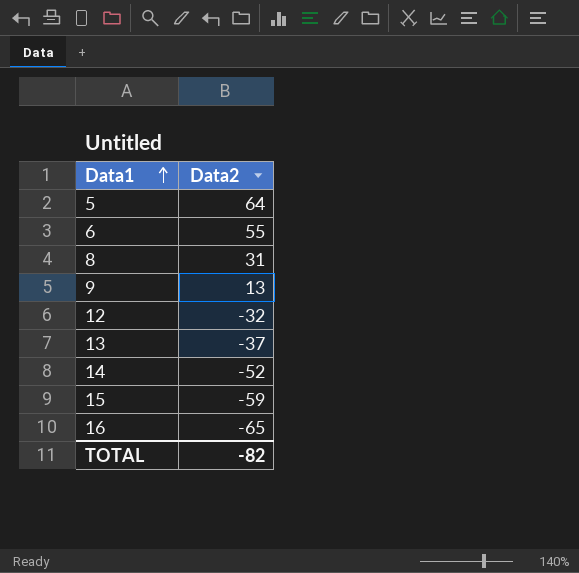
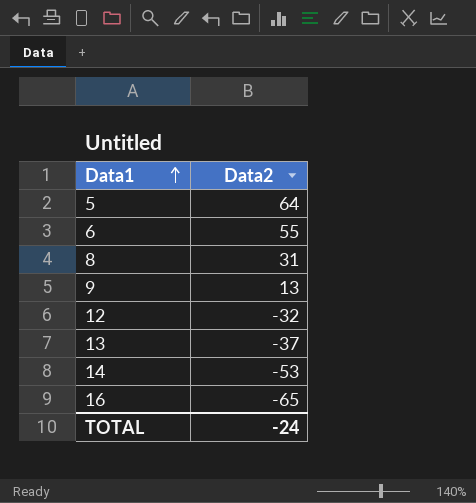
row 15: -59 -> none
14 | Data2: -52 -> -53
TOTAL | Data2: -82 -> -24

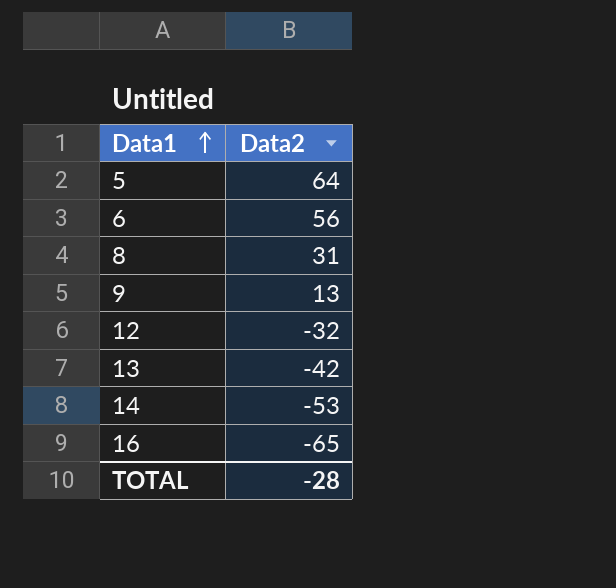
6 | Data2: 55 -> 56
13 | Data2: -37 -> -42
TOTAL | Data2: -24 -> -28

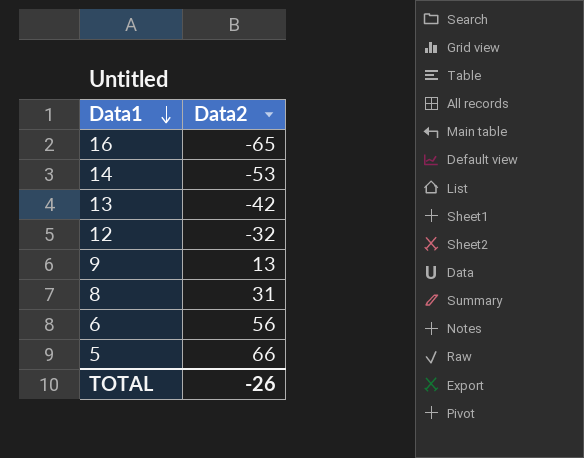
row order: Data1 ascending -> Data1 descending
5 | Data2: 64 -> 66
TOTAL | Data2: -28 -> -26

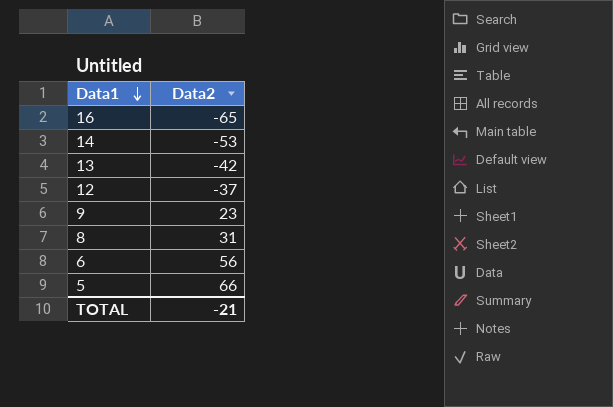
12 | Data2: -32 -> -37
9 | Data2: 13 -> 23
TOTAL | Data2: -26 -> -21

